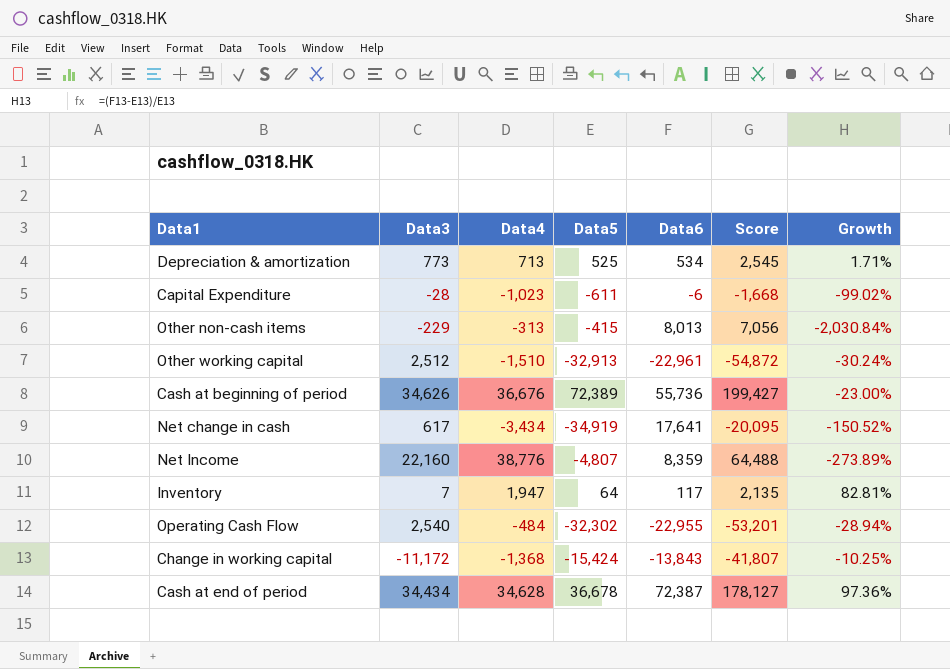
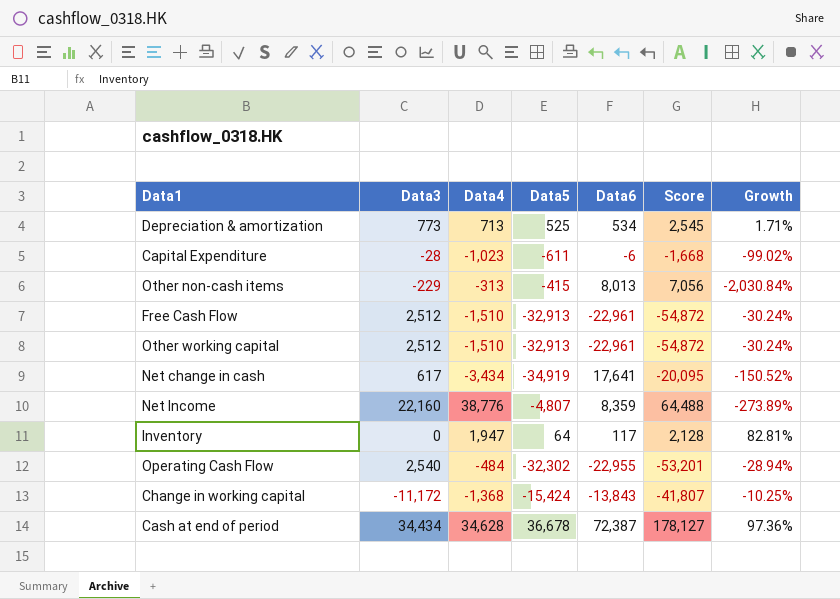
row Cash at beginning of period: 34,626 | 36,676 | 72,389 | 55,736 | 199,427 | -23.00% -> none
row Free Cash Flow: none -> 2,512 | -1,510 | -32,913 | -22,961 | -54,872 | -30.24%
Inventory | Data3: 7 -> 0
Inventory | Score: 2,135 -> 2,128

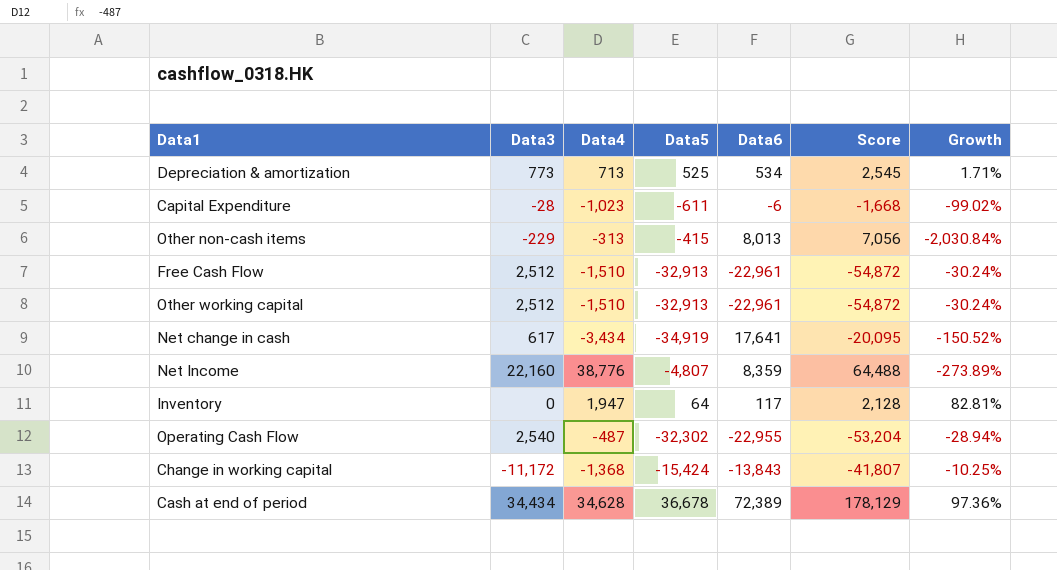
Operating Cash Flow | Data4: -484 -> -487
Operating Cash Flow | Score: -53,201 -> -53,204
Cash at end of period | Data6: 72,387 -> 72,389
Cash at end of period | Score: 178,127 -> 178,129

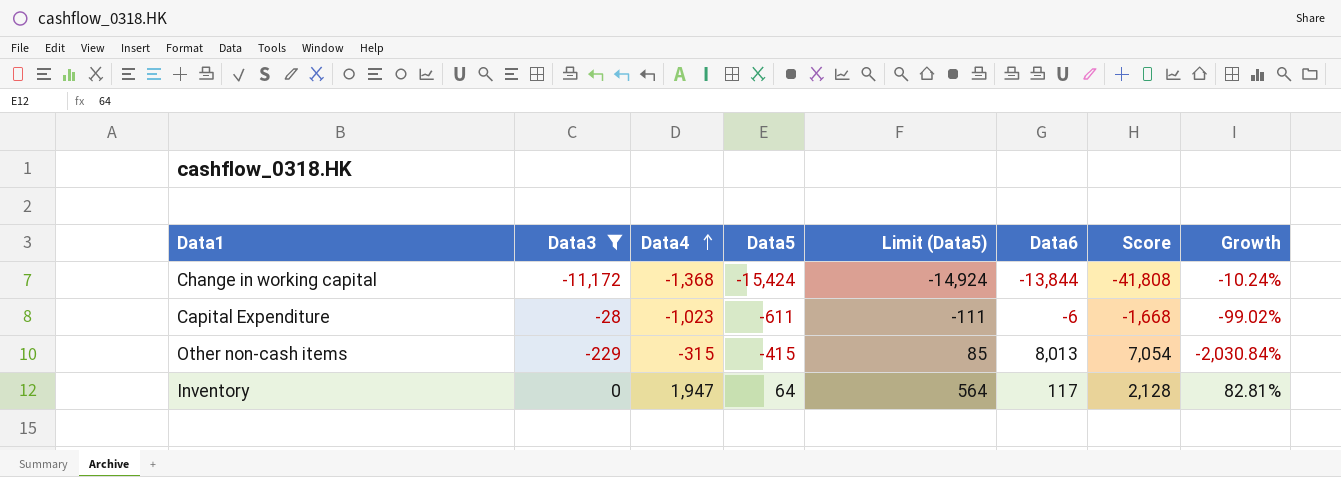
filter: none -> Data3 <= 0
row order: none -> Data4 ascending
column Limit (Data5) | formula: none -> [Data5] + 500
Change in working capital | Data6: -13,843 -> -13,844
Change in working capital | Score: -41,807 -> -41,808
Change in working capital | Growth: -10.25% -> -10.24%
Other non-cash items | Data4: -313 -> -315
Other non-cash items | Score: 7,056 -> 7,054

